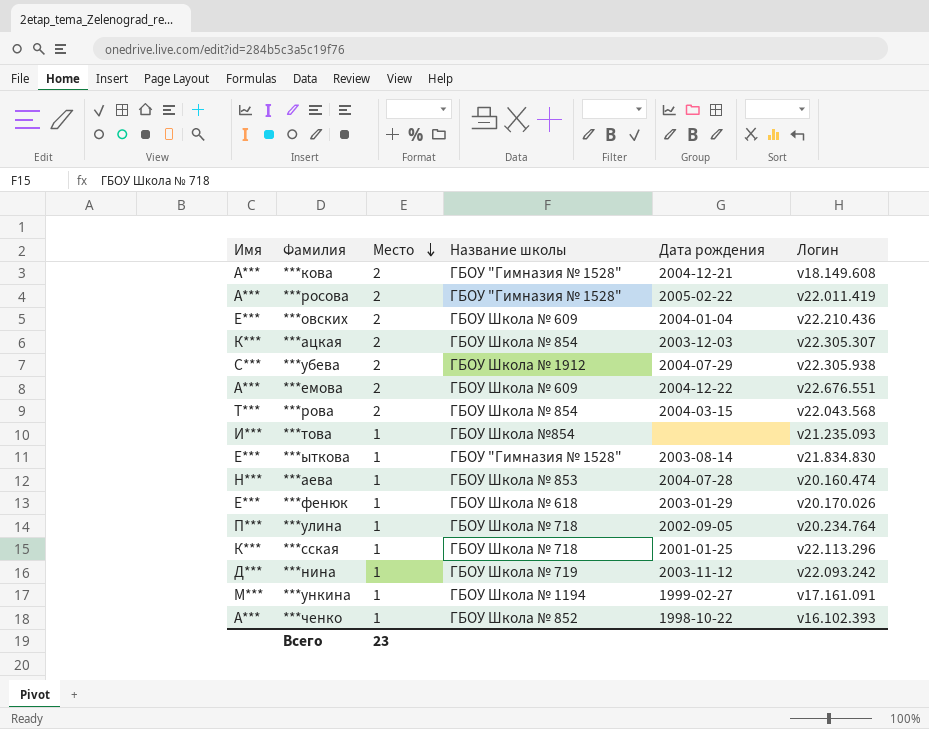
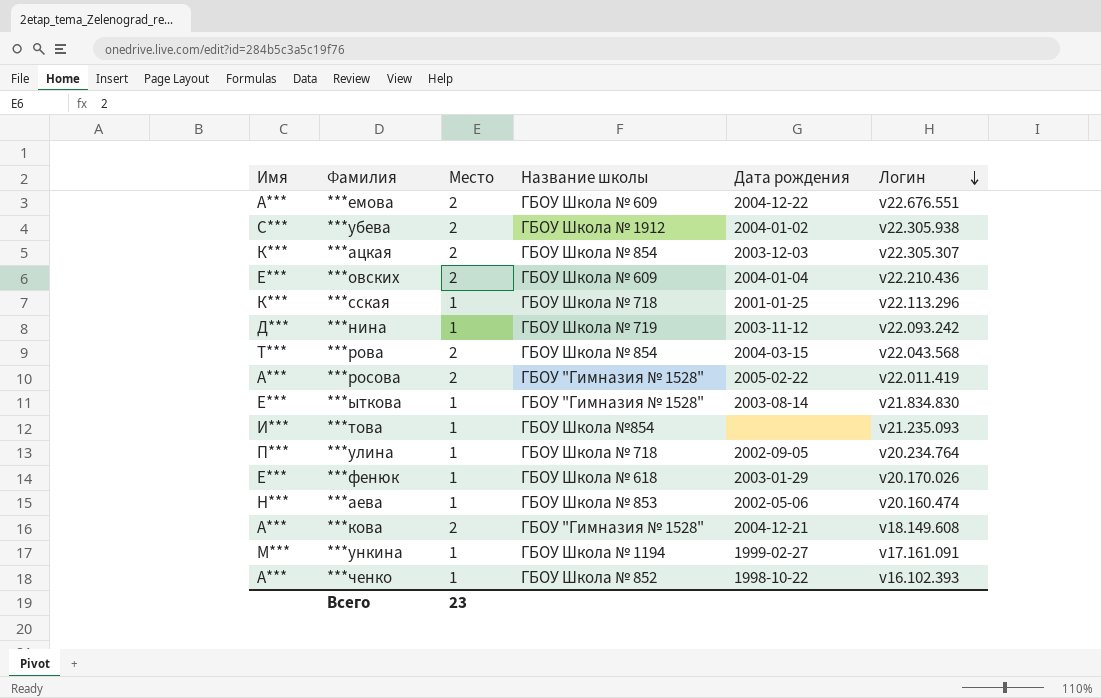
row order: Место descending -> Логин descending
***убева | Дата рождения: 2004-07-29 -> 2004-01-02
***аева | Дата рождения: 2004-07-28 -> 2002-05-06

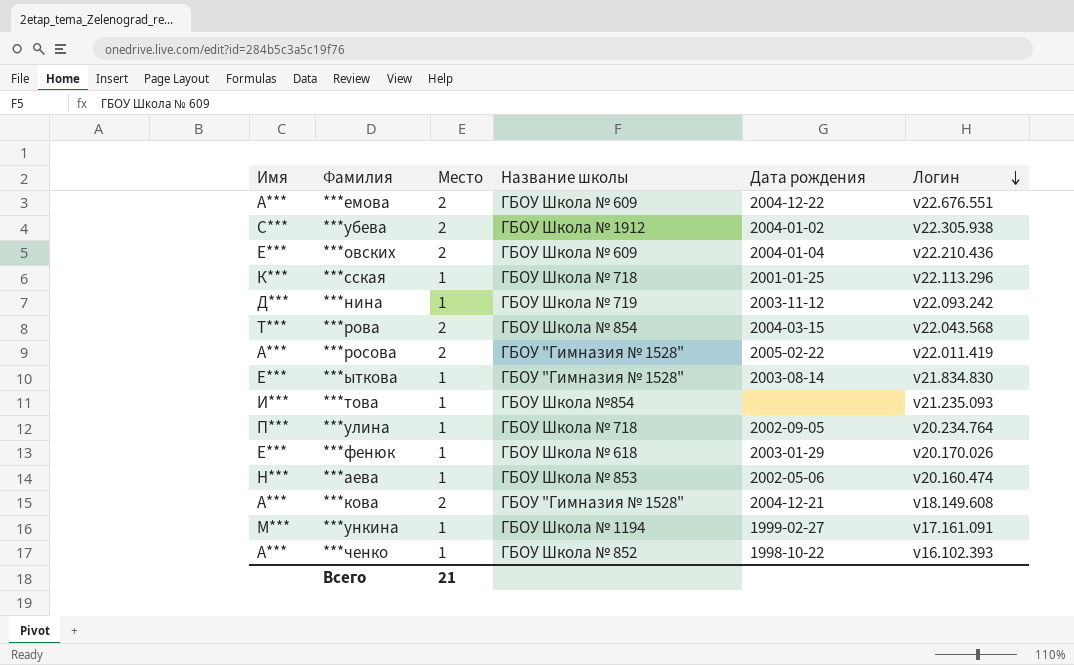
row ***ацкая: К*** | 2 | ГБОУ Школа № 854 | 2003-12-03 | v22.305.307 -> none
Всего | Место: 23 -> 21

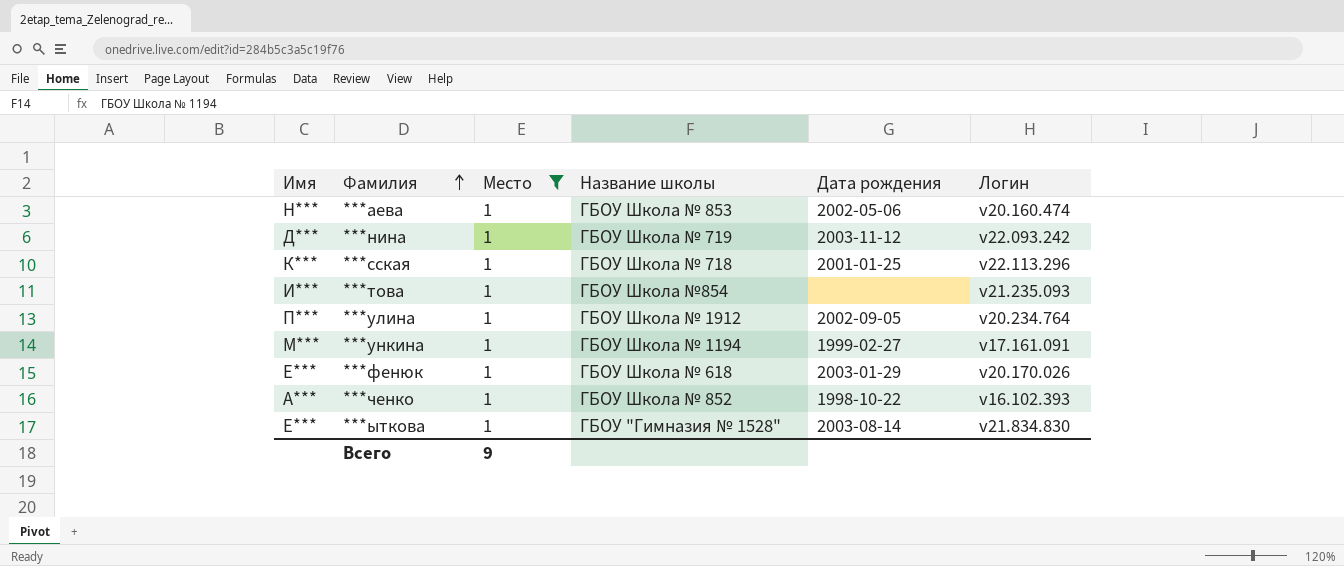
filter: none -> Место = 1
row order: Логин descending -> Фамилия ascending
***улина | Название школы: ГБОУ Школа № 718 -> ГБОУ Школа № 1912
Всего | Место: 21 -> 9

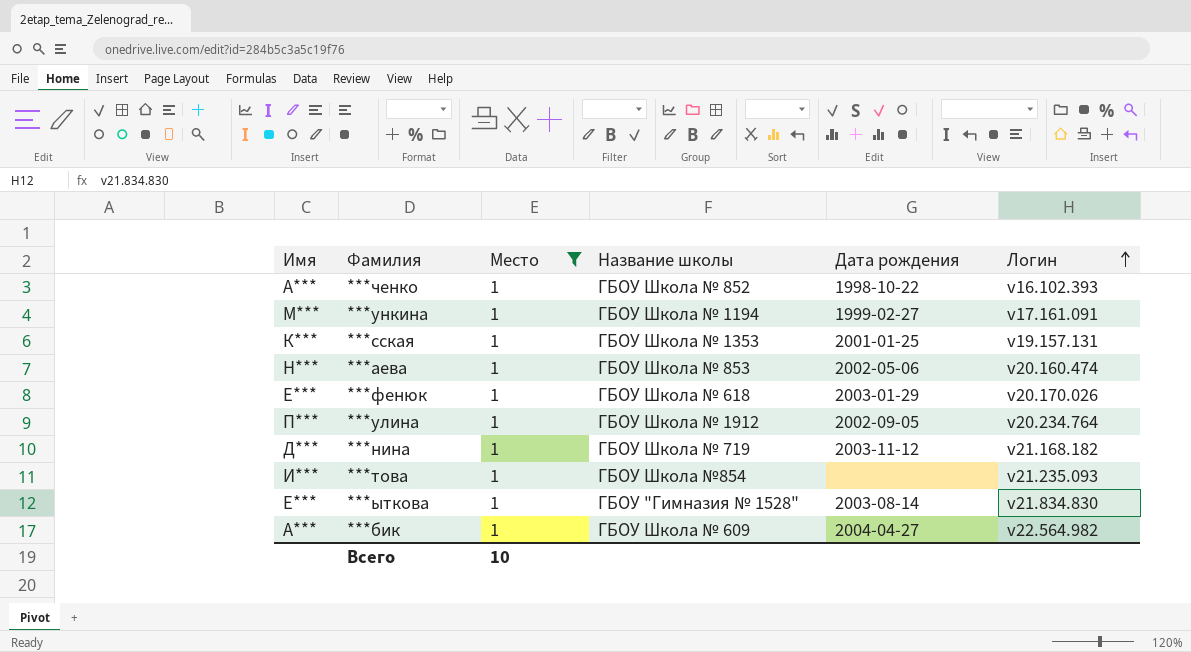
row order: Фамилия ascending -> Логин ascending
***сская | Название школы: ГБОУ Школа № 718 -> ГБОУ Школа № 1353
***сская | Логин: v22.113.296 -> v19.157.131
***нина | Логин: v22.093.242 -> v21.168.182
row ***бик: none -> А*** | 1 | ГБОУ Школа № 609 | 2004-04-27 | v22.564.982
Всего | Место: 9 -> 10

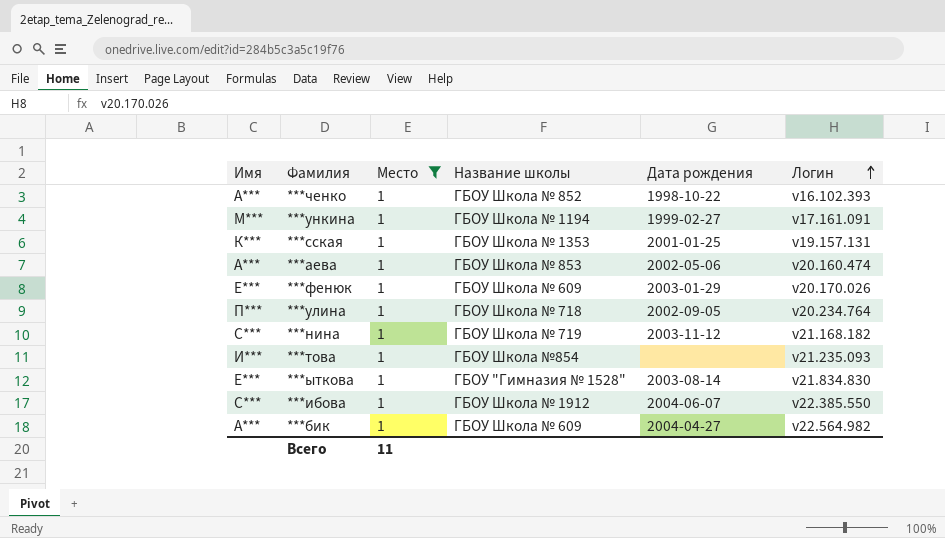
***аева | Имя: Н*** -> А***
***фенюк | Название школы: ГБОУ Школа № 618 -> ГБОУ Школа № 609
***улина | Название школы: ГБОУ Школа № 1912 -> ГБОУ Школа № 718
***нина | Имя: Д*** -> С***
row ***ибова: none -> С*** | 1 | ГБОУ Школа № 1912 | 2004-06-07 | v22.385.550
Всего | Место: 10 -> 11

